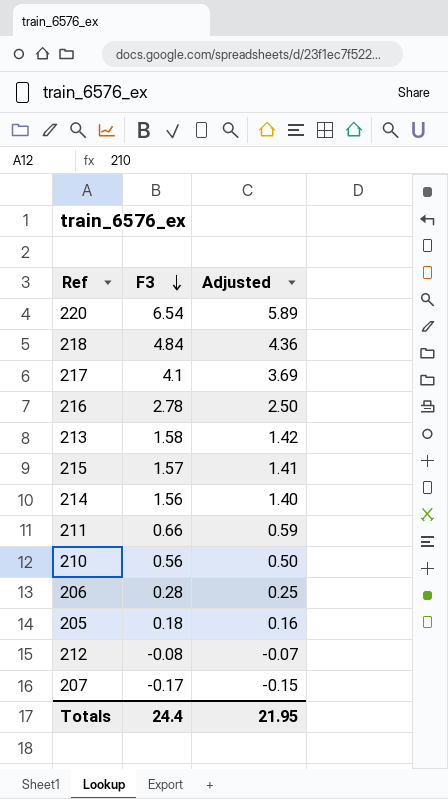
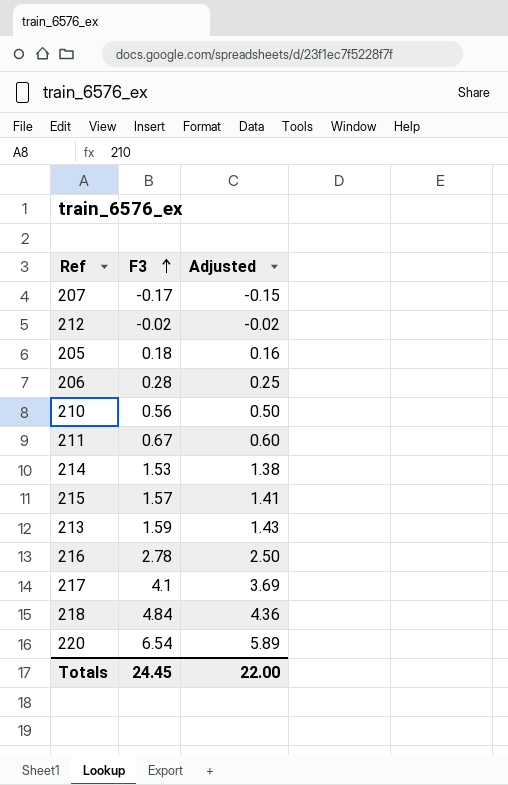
row order: F3 descending -> F3 ascending
212 | F3: -0.08 -> -0.02
212 | Adjusted: -0.07 -> -0.02
211 | F3: 0.66 -> 0.67
211 | Adjusted: 0.59 -> 0.60
214 | F3: 1.56 -> 1.53
214 | Adjusted: 1.40 -> 1.38
213 | F3: 1.58 -> 1.59
213 | Adjusted: 1.42 -> 1.43
Totals | F3: 24.4 -> 24.45
Totals | Adjusted: 21.95 -> 22.00

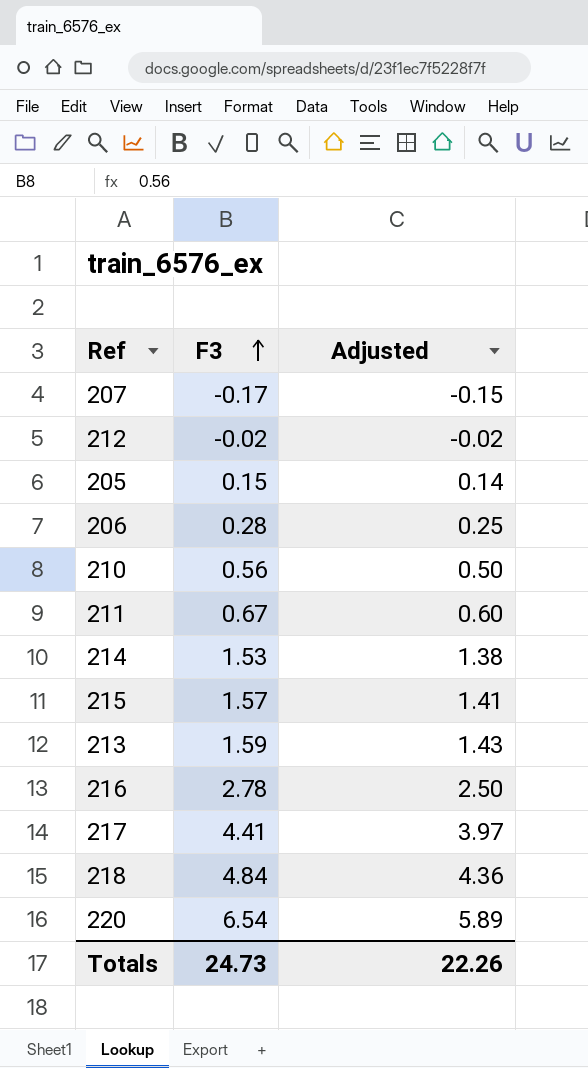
205 | F3: 0.18 -> 0.15
205 | Adjusted: 0.16 -> 0.14
217 | F3: 4.1 -> 4.41
217 | Adjusted: 3.69 -> 3.97
Totals | F3: 24.45 -> 24.73
Totals | Adjusted: 22.00 -> 22.26

